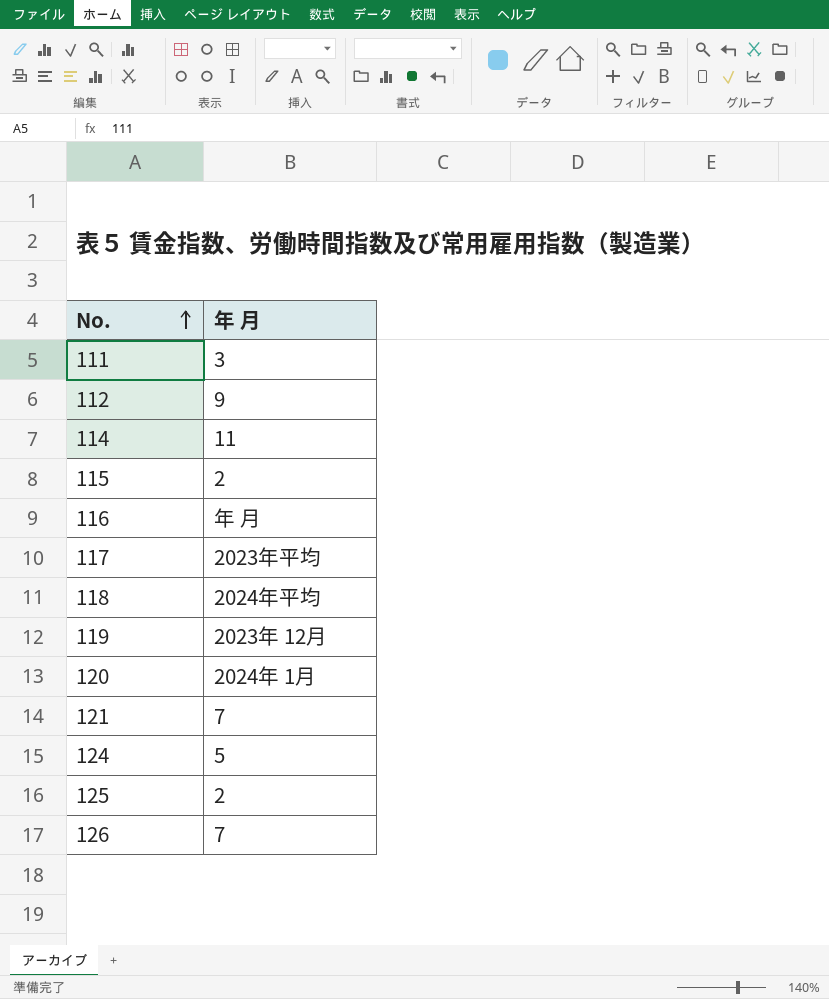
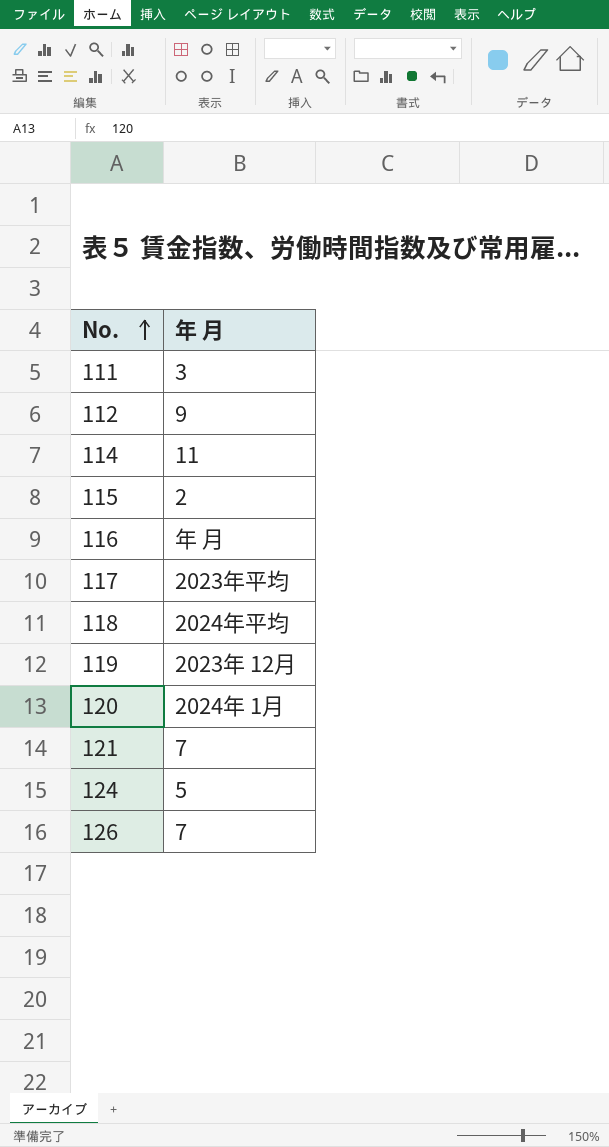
row 125: 2 -> none

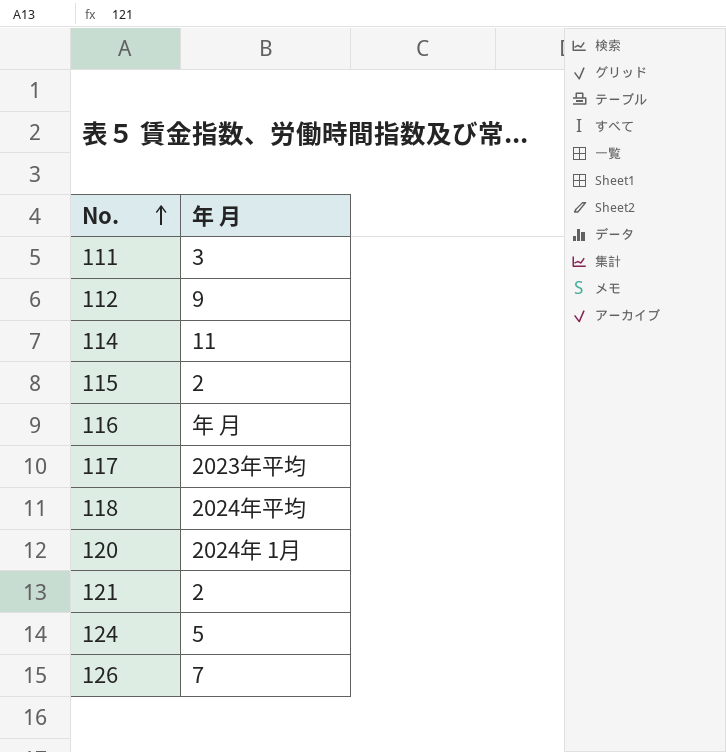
row 119: 2023年 12月 -> none
121 | 年 月: 7 -> 2

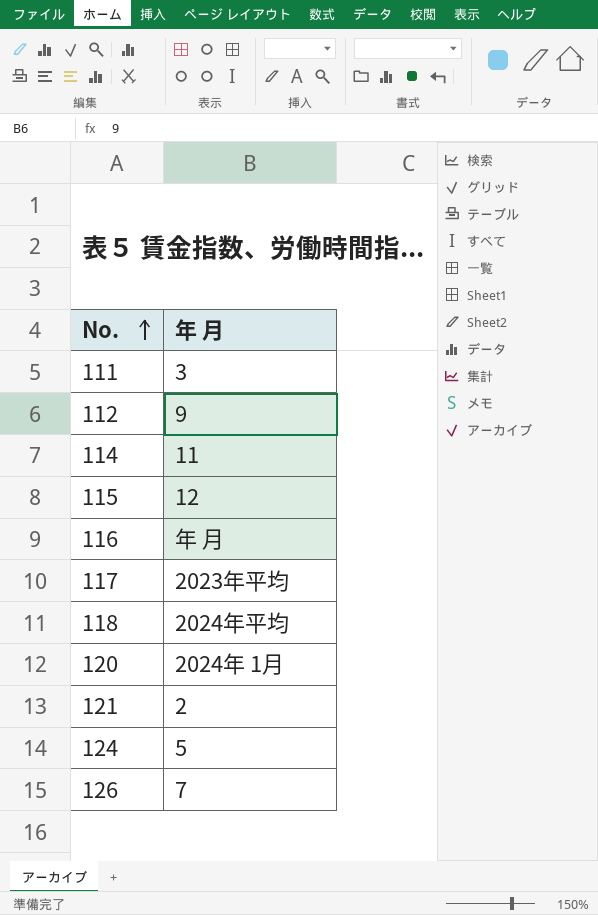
115 | 年 月: 2 -> 12

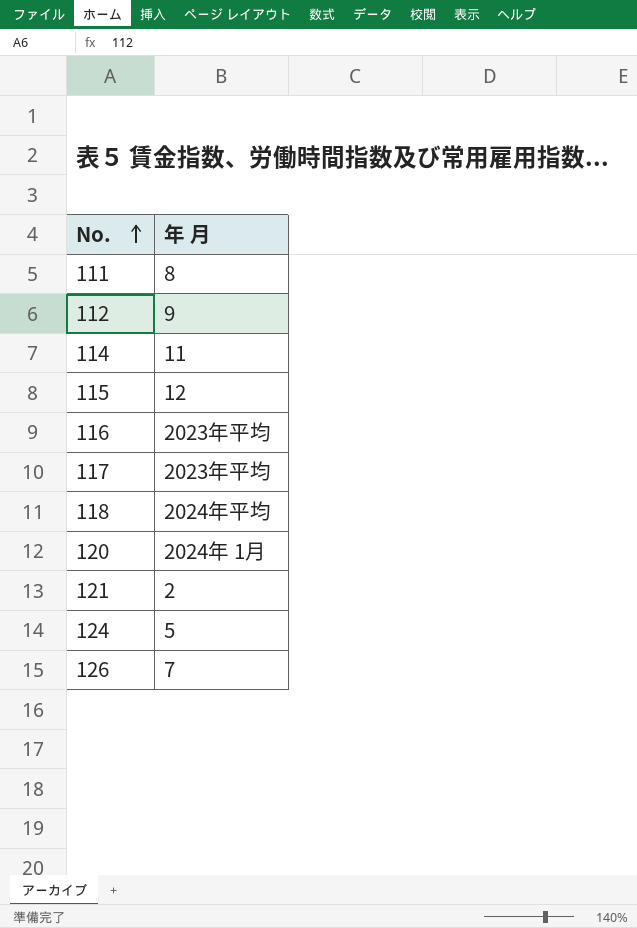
111 | 年 月: 3 -> 8
116 | 年 月: 年 月 -> 2023年平均

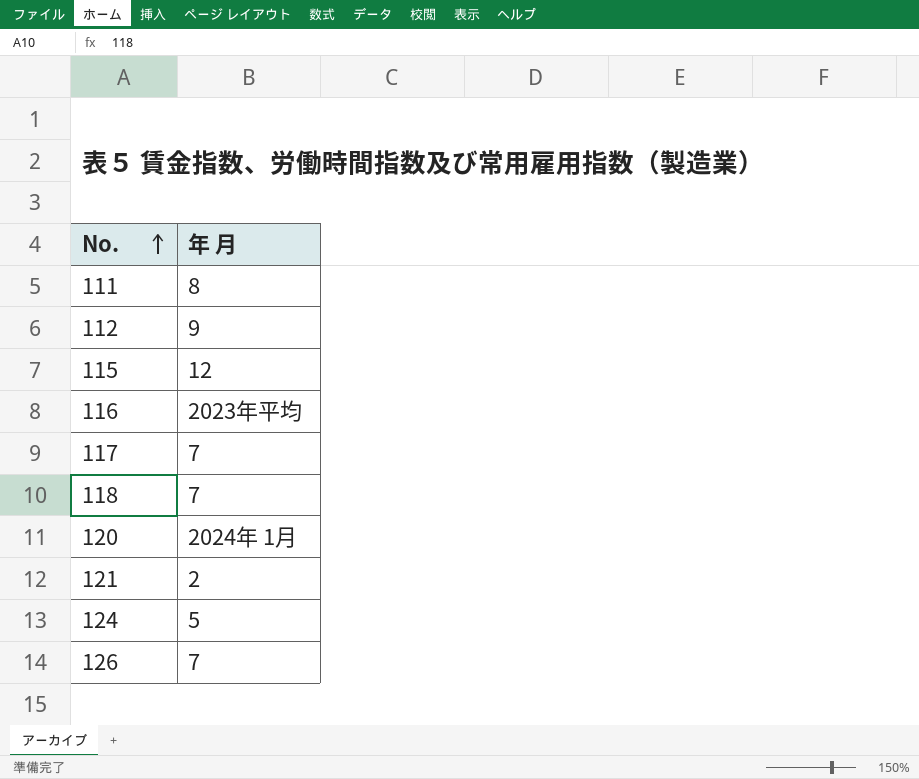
row 114: 11 -> none
117 | 年 月: 2023年平均 -> 7
118 | 年 月: 2024年平均 -> 7

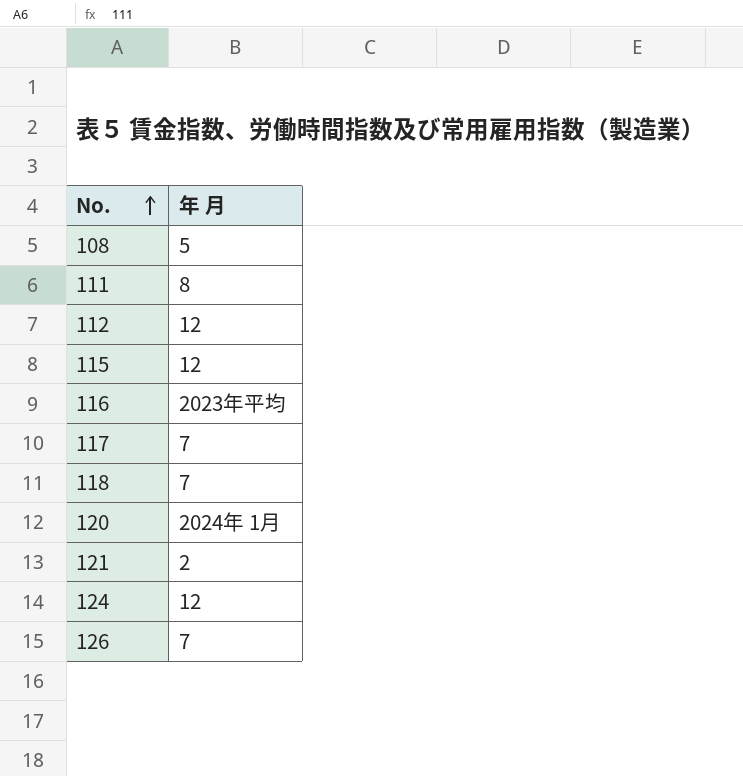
row 108: none -> 5
112 | 年 月: 9 -> 12
124 | 年 月: 5 -> 12

